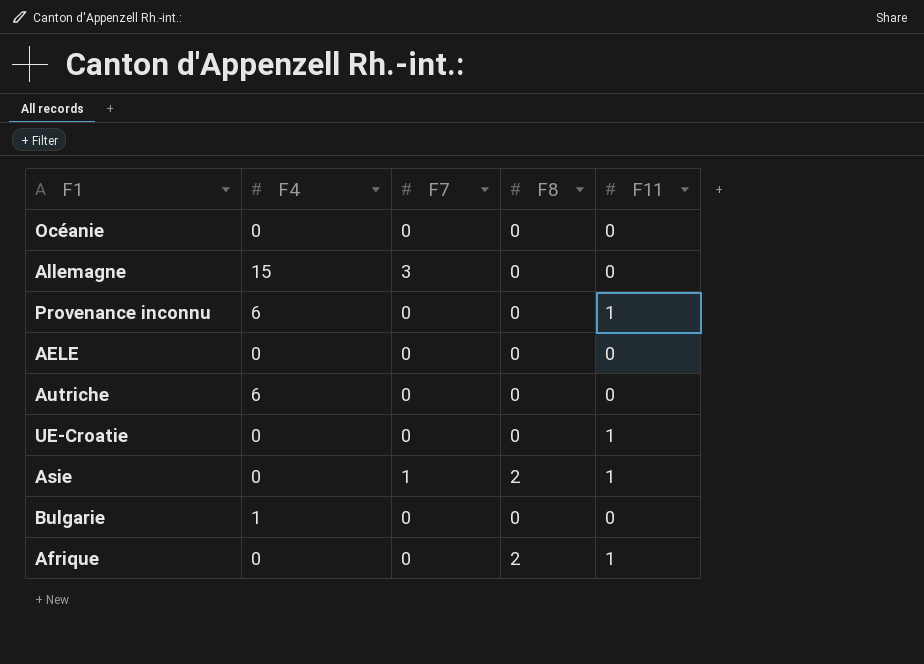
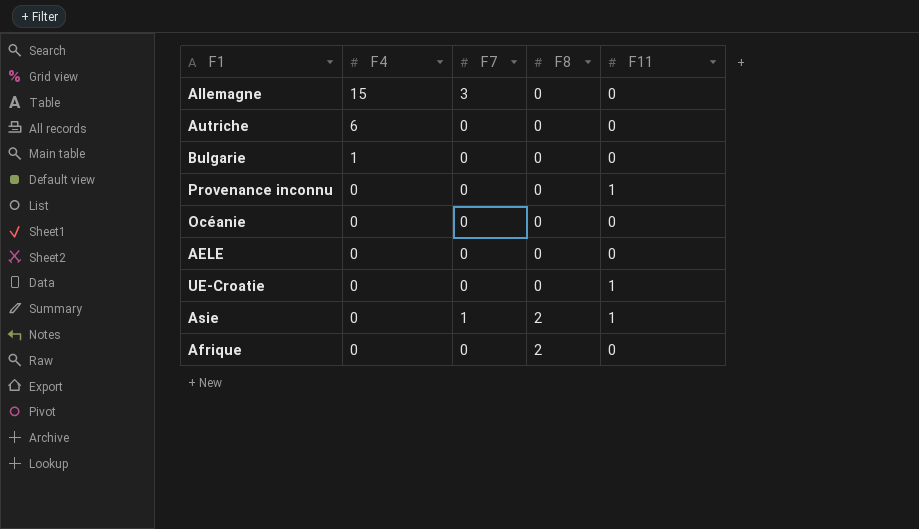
row order: none -> F4 descending
Provenance inconnu | F4: 6 -> 0
Afrique | F11: 1 -> 0

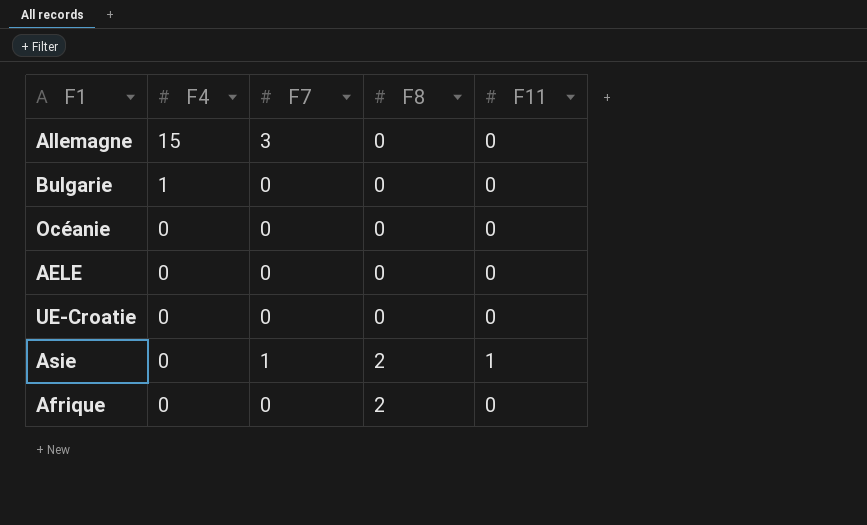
row Autriche: 6 | 0 | 0 | 0 -> none
row Provenance inconnu: 0 | 0 | 0 | 1 -> none
UE-Croatie | F11: 1 -> 0

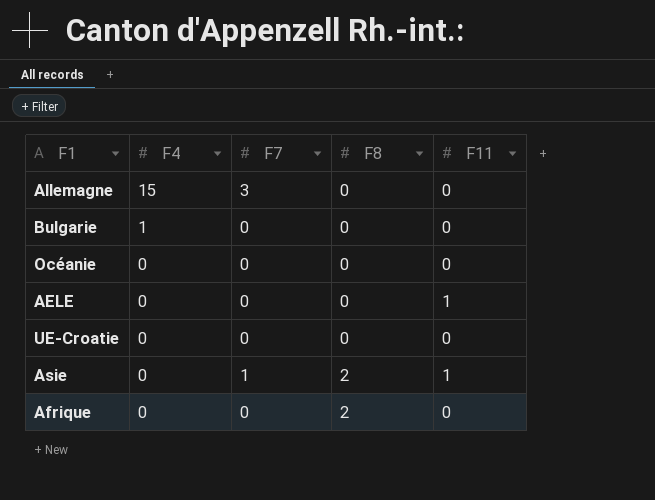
AELE | F11: 0 -> 1

